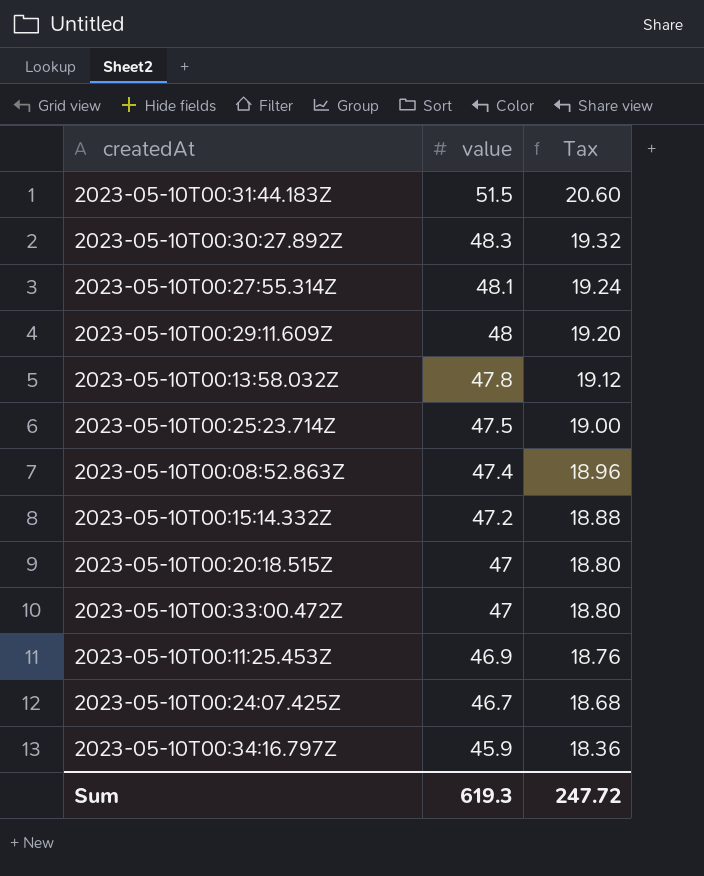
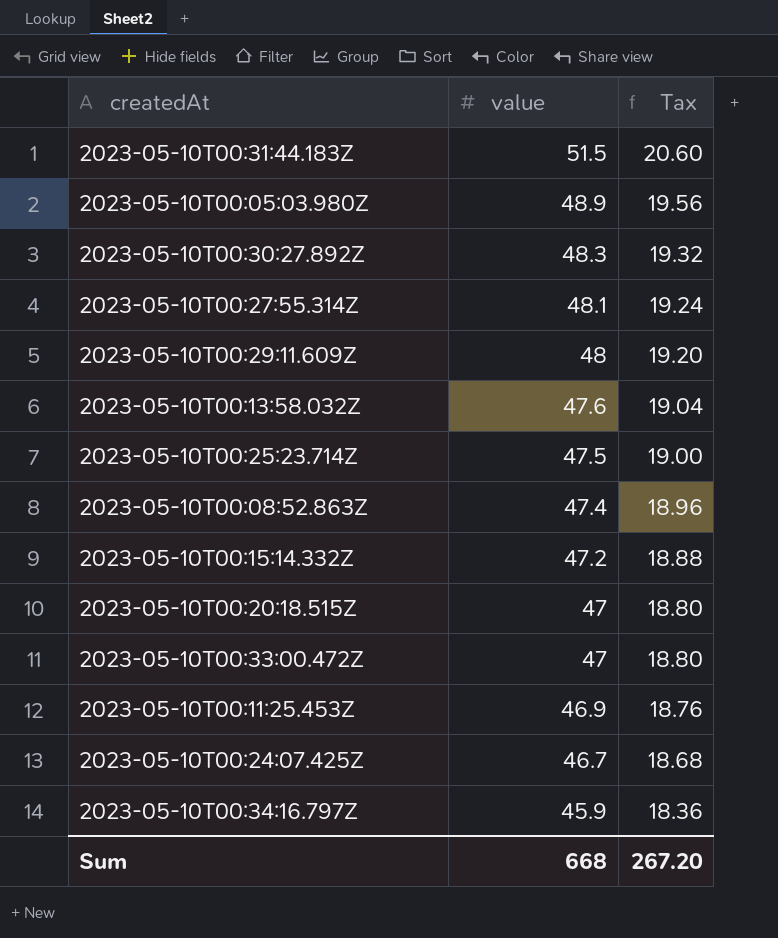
row 2023-05-10T00:05:03.980Z: none -> 48.9 | 19.56
2023-05-10T00:13:58.032Z | value: 47.8 -> 47.6
2023-05-10T00:13:58.032Z | Tax: 19.12 -> 19.04
Sum | value: 619.3 -> 668
Sum | Tax: 247.72 -> 267.20

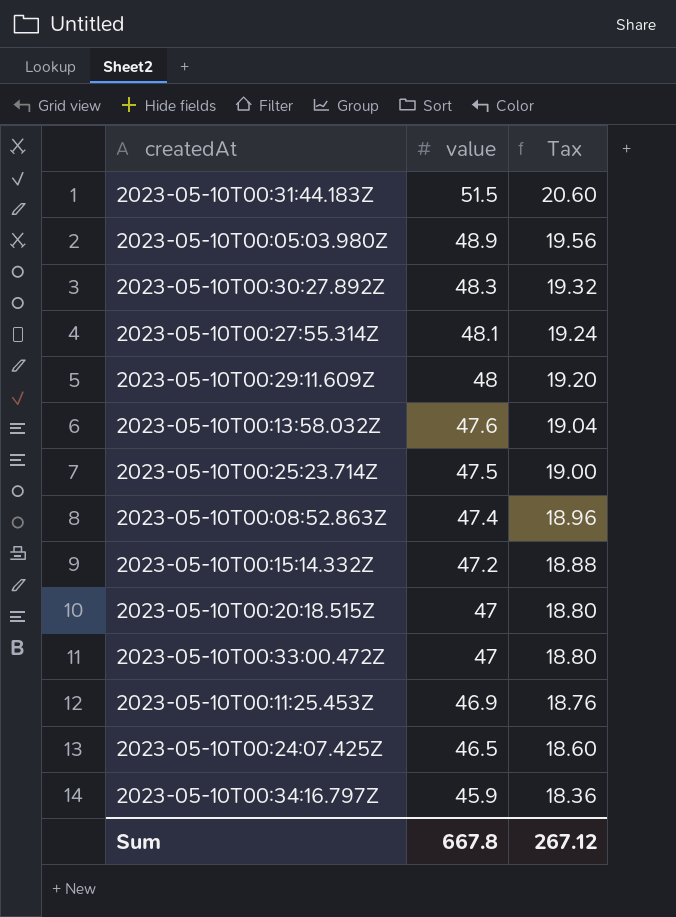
2023-05-10T00:24:07.425Z | value: 46.7 -> 46.5
2023-05-10T00:24:07.425Z | Tax: 18.68 -> 18.60
Sum | value: 668 -> 667.8
Sum | Tax: 267.20 -> 267.12

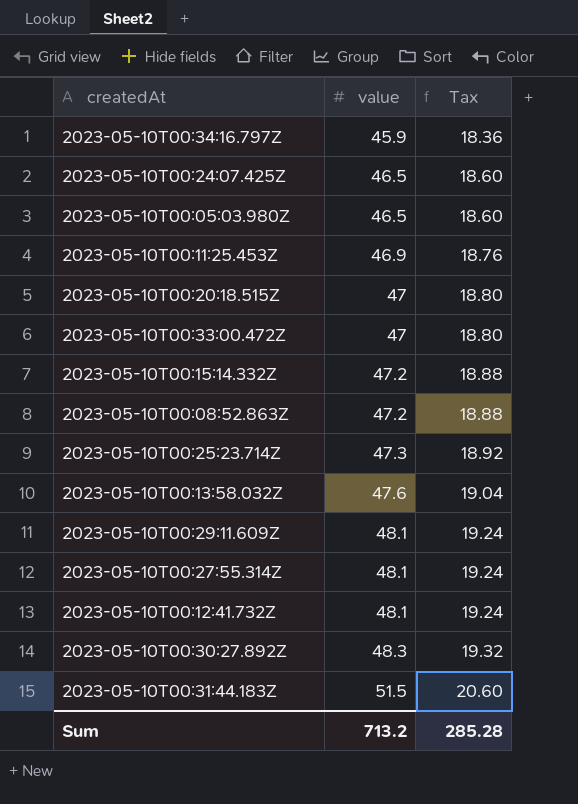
row order: value descending -> value ascending
2023-05-10T00:05:03.980Z | value: 48.9 -> 46.5
2023-05-10T00:05:03.980Z | Tax: 19.56 -> 18.60
2023-05-10T00:08:52.863Z | value: 47.4 -> 47.2
2023-05-10T00:08:52.863Z | Tax: 18.96 -> 18.88
2023-05-10T00:25:23.714Z | value: 47.5 -> 47.3
2023-05-10T00:25:23.714Z | Tax: 19.00 -> 18.92
2023-05-10T00:29:11.609Z | value: 48 -> 48.1
2023-05-10T00:29:11.609Z | Tax: 19.20 -> 19.24
row 2023-05-10T00:12:41.732Z: none -> 48.1 | 19.24
Sum | value: 667.8 -> 713.2
Sum | Tax: 267.12 -> 285.28

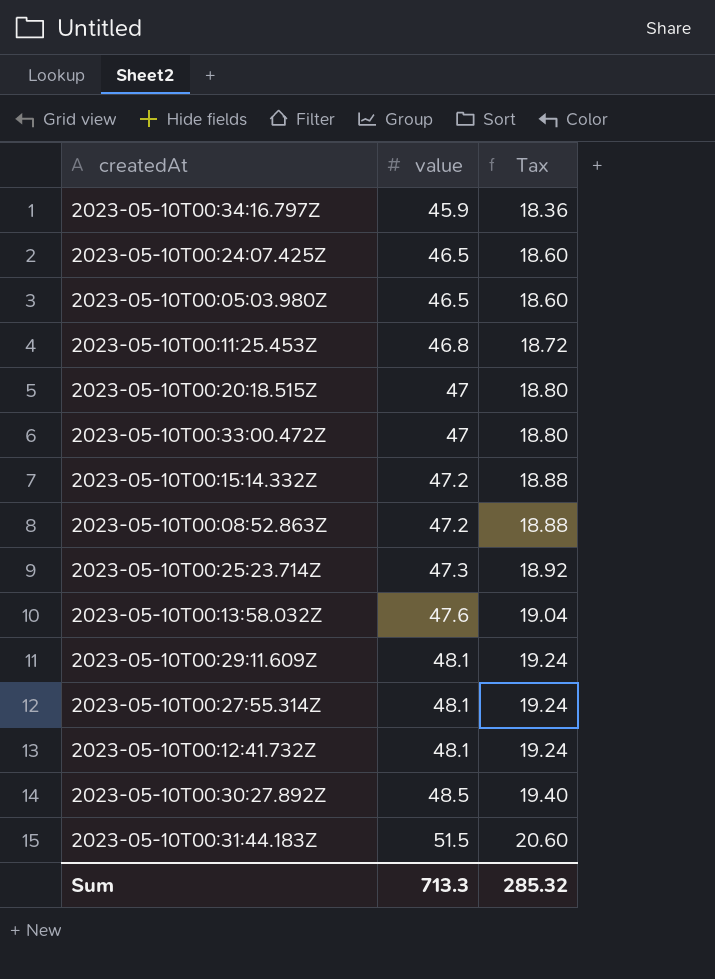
2023-05-10T00:11:25.453Z | value: 46.9 -> 46.8
2023-05-10T00:11:25.453Z | Tax: 18.76 -> 18.72
2023-05-10T00:30:27.892Z | value: 48.3 -> 48.5
2023-05-10T00:30:27.892Z | Tax: 19.32 -> 19.40
Sum | value: 713.2 -> 713.3
Sum | Tax: 285.28 -> 285.32

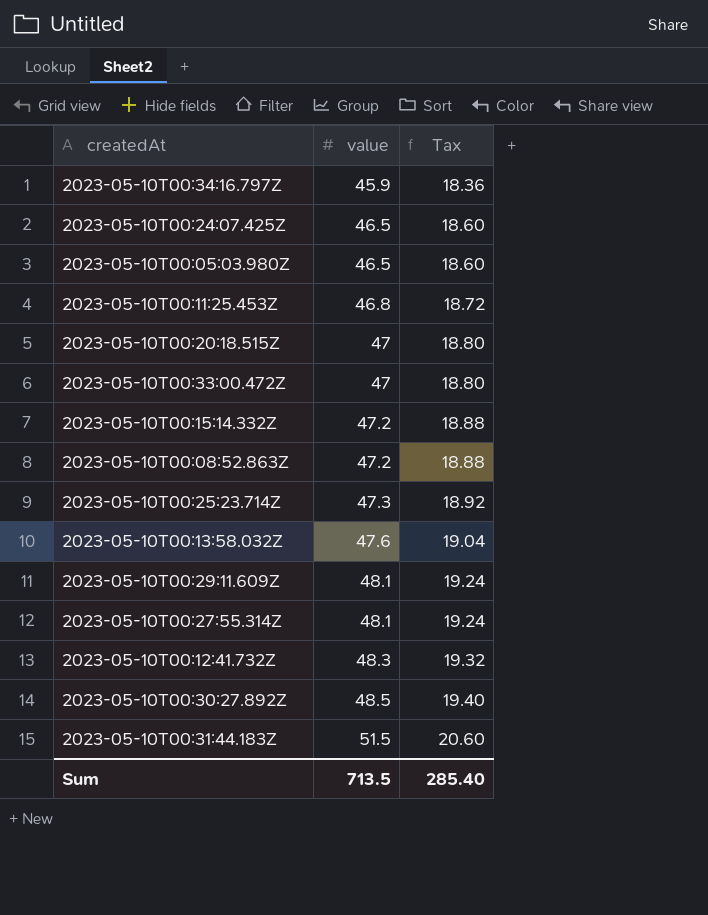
2023-05-10T00:12:41.732Z | value: 48.1 -> 48.3
2023-05-10T00:12:41.732Z | Tax: 19.24 -> 19.32
Sum | value: 713.3 -> 713.5
Sum | Tax: 285.32 -> 285.40

